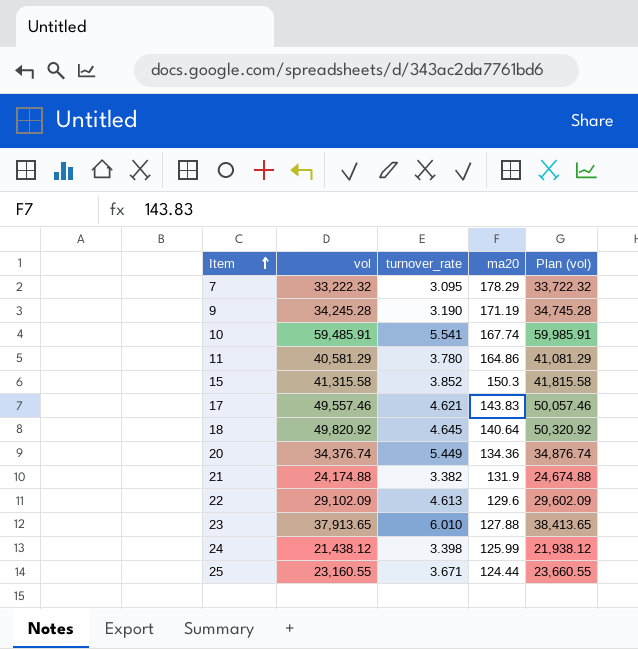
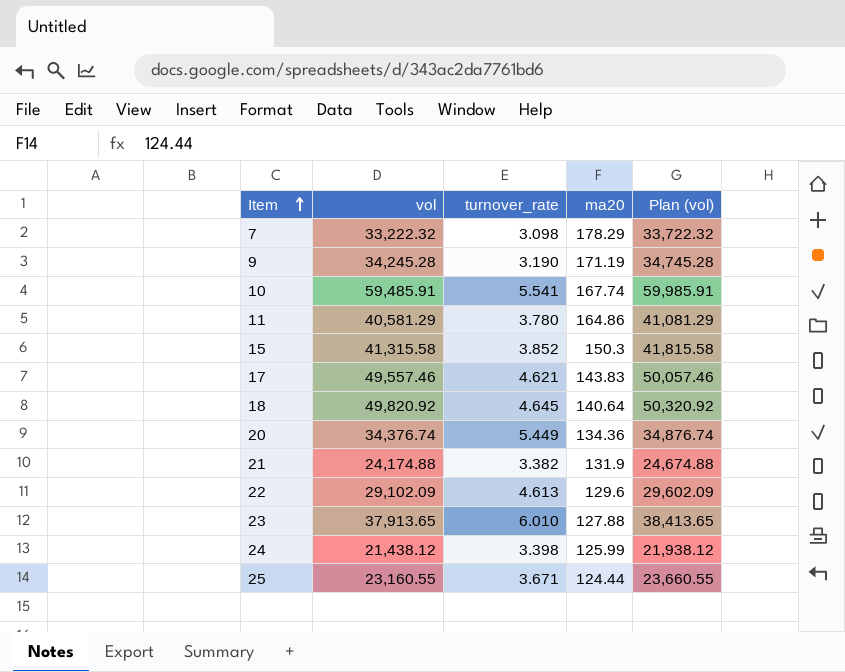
7 | turnover_rate: 3.095 -> 3.098

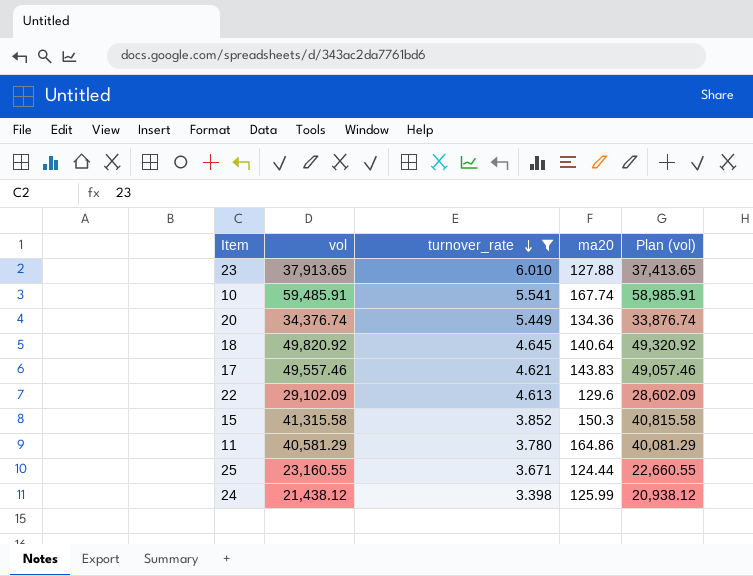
filter: none -> turnover_rate >= 3.398
row order: Item ascending -> turnover_rate descending
column Plan (vol) | formula: [vol] + 500 -> [vol] - 500

